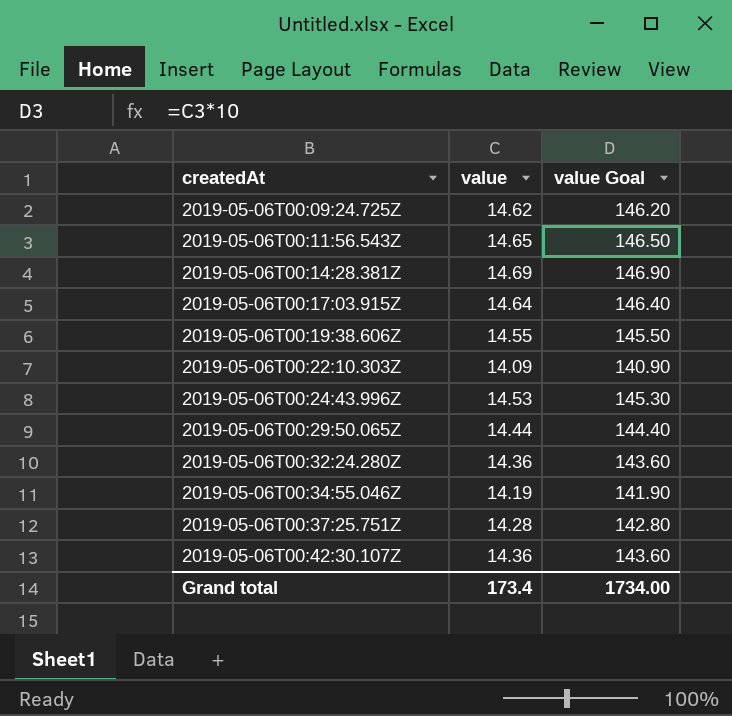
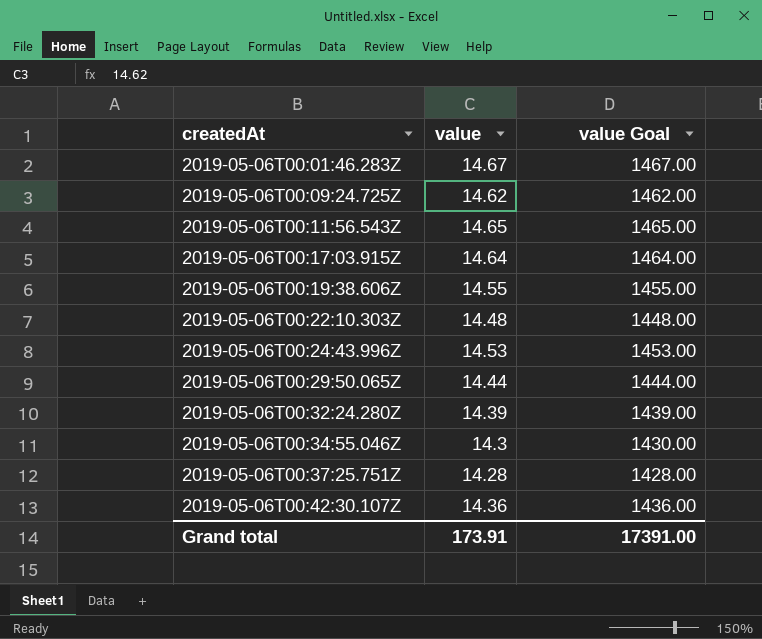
column value Goal | formula: [value] * 10 -> [value] * 100
row 2019-05-06T00:14:28.381Z: 14.69 | 146.90 -> none
row 2019-05-06T00:01:46.283Z: none -> 14.67 | 1467.00
2019-05-06T00:22:10.303Z | value: 14.09 -> 14.48
2019-05-06T00:32:24.280Z | value: 14.36 -> 14.39
2019-05-06T00:34:55.046Z | value: 14.19 -> 14.3
Grand total | value: 173.4 -> 173.91
Grand total | value Goal: 1734.00 -> 17391.00

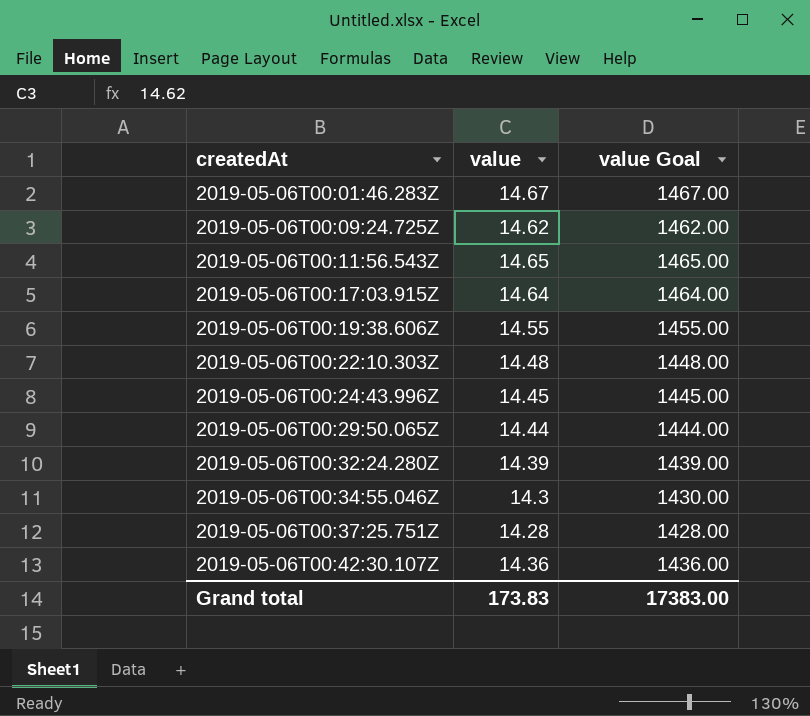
2019-05-06T00:24:43.996Z | value: 14.53 -> 14.45
2019-05-06T00:24:43.996Z | value Goal: 1453.00 -> 1445.00
Grand total | value: 173.91 -> 173.83
Grand total | value Goal: 17391.00 -> 17383.00

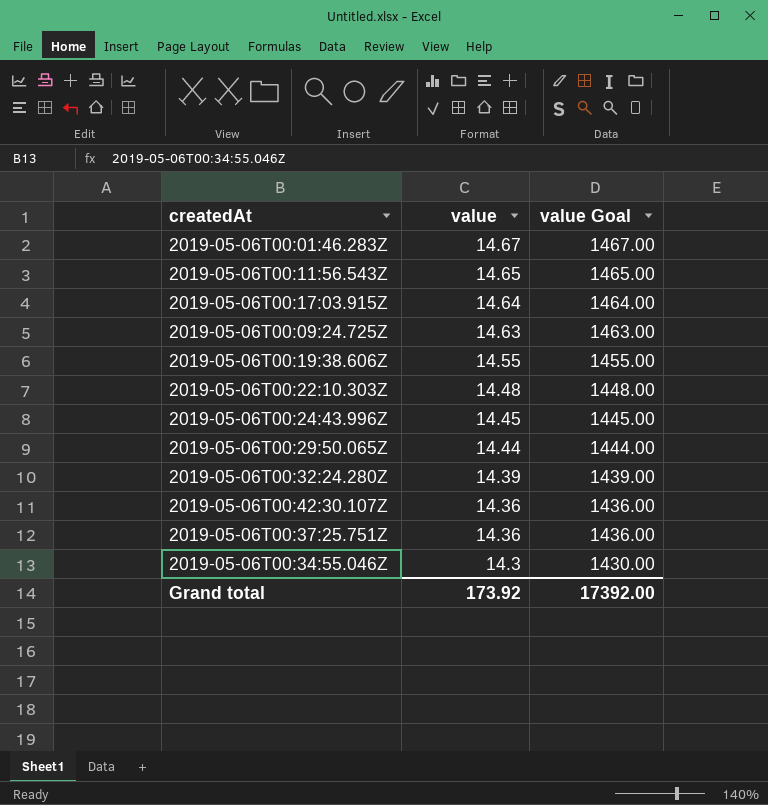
row order: createdAt ascending -> value descending
2019-05-06T00:09:24.725Z | value: 14.62 -> 14.63
2019-05-06T00:09:24.725Z | value Goal: 1462.00 -> 1463.00
2019-05-06T00:37:25.751Z | value: 14.28 -> 14.36
2019-05-06T00:37:25.751Z | value Goal: 1428.00 -> 1436.00
Grand total | value: 173.83 -> 173.92
Grand total | value Goal: 17383.00 -> 17392.00

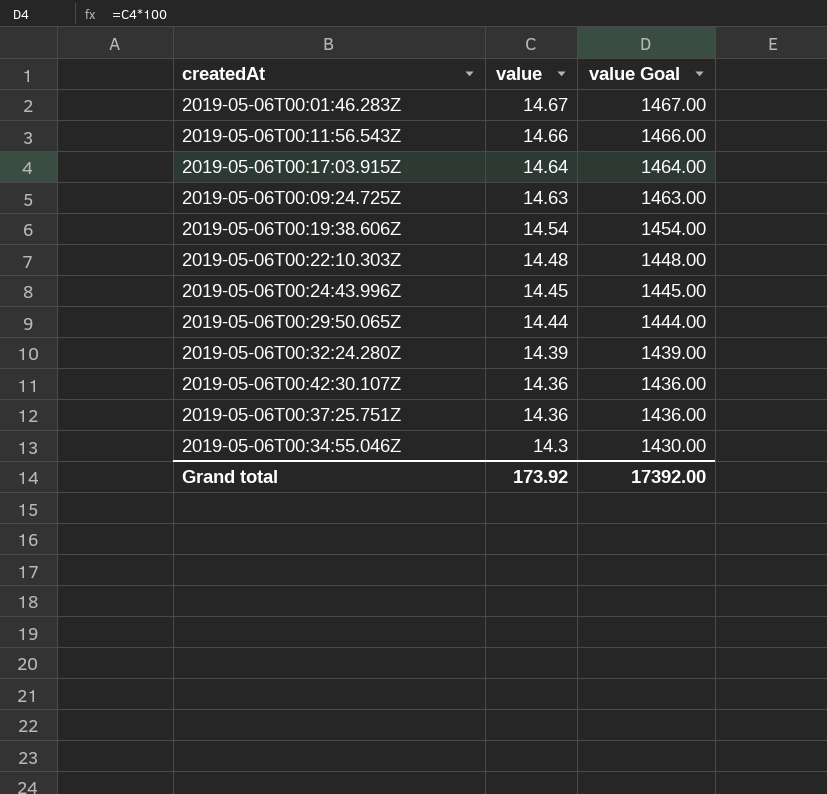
2019-05-06T00:11:56.543Z | value: 14.65 -> 14.66
2019-05-06T00:11:56.543Z | value Goal: 1465.00 -> 1466.00
2019-05-06T00:19:38.606Z | value: 14.55 -> 14.54
2019-05-06T00:19:38.606Z | value Goal: 1455.00 -> 1454.00

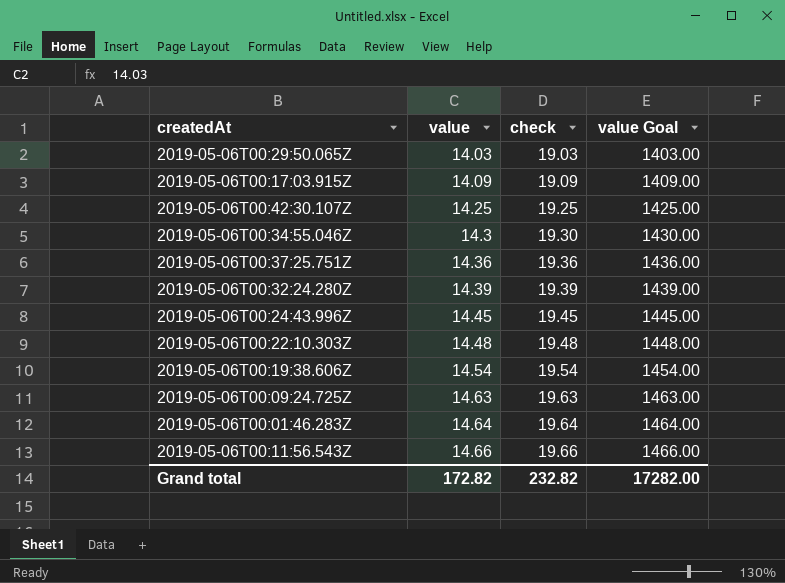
row order: value descending -> value ascending
column check | formula: none -> [value] + 5
2019-05-06T00:29:50.065Z | value: 14.44 -> 14.03
2019-05-06T00:29:50.065Z | value Goal: 1444.00 -> 1403.00
2019-05-06T00:17:03.915Z | value: 14.64 -> 14.09
2019-05-06T00:17:03.915Z | value Goal: 1464.00 -> 1409.00
2019-05-06T00:42:30.107Z | value: 14.36 -> 14.25
2019-05-06T00:42:30.107Z | value Goal: 1436.00 -> 1425.00
2019-05-06T00:01:46.283Z | value: 14.67 -> 14.64
2019-05-06T00:01:46.283Z | value Goal: 1467.00 -> 1464.00
Grand total | value: 173.92 -> 172.82
Grand total | value Goal: 17392.00 -> 17282.00

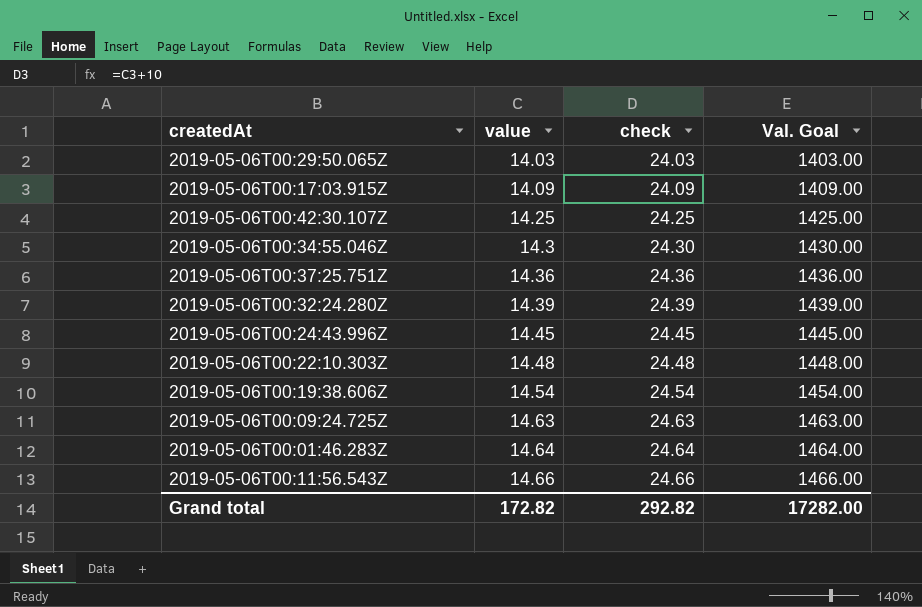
column check | formula: [value] + 5 -> [value] + 10
column name: value Goal -> Val. Goal
Grand total | check: 232.82 -> 292.82

